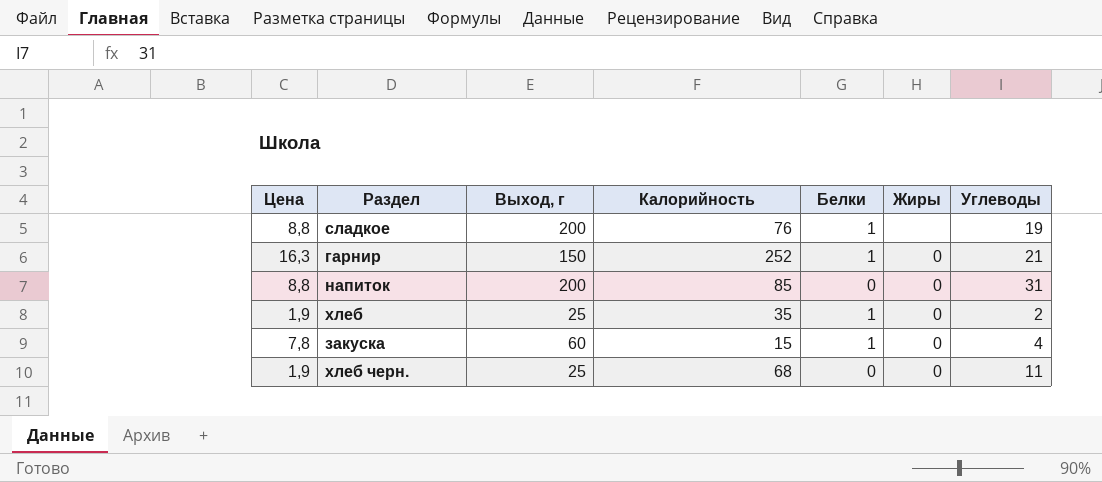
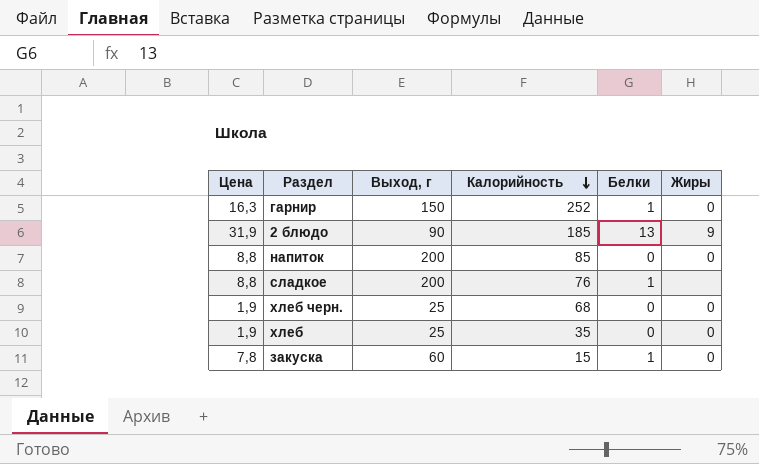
row order: none -> Калорийность descending
column Углеводы | position: 7 -> none
row 2 блюдо: none -> 31,9 | 90 | 185 | 13 | 9
хлеб | Белки: 1 -> 0

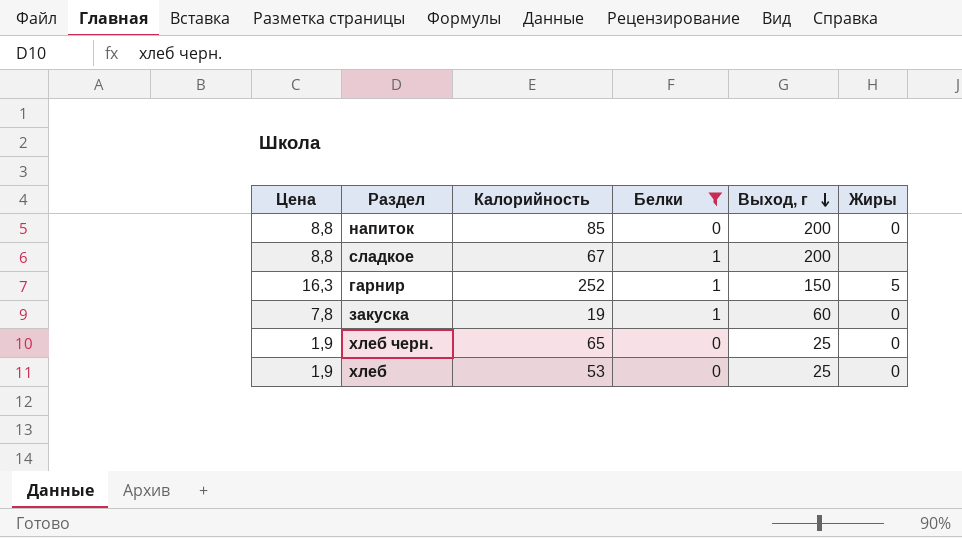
filter: none -> Белки != 13
row order: Калорийность descending -> Выход, г descending
column Выход, г | position: 3 -> 5
сладкое | Калорийность: 76 -> 67
гарнир | Жиры: 0 -> 5
закуска | Калорийность: 15 -> 19
хлеб черн. | Калорийность: 68 -> 65
хлеб | Калорийность: 35 -> 53

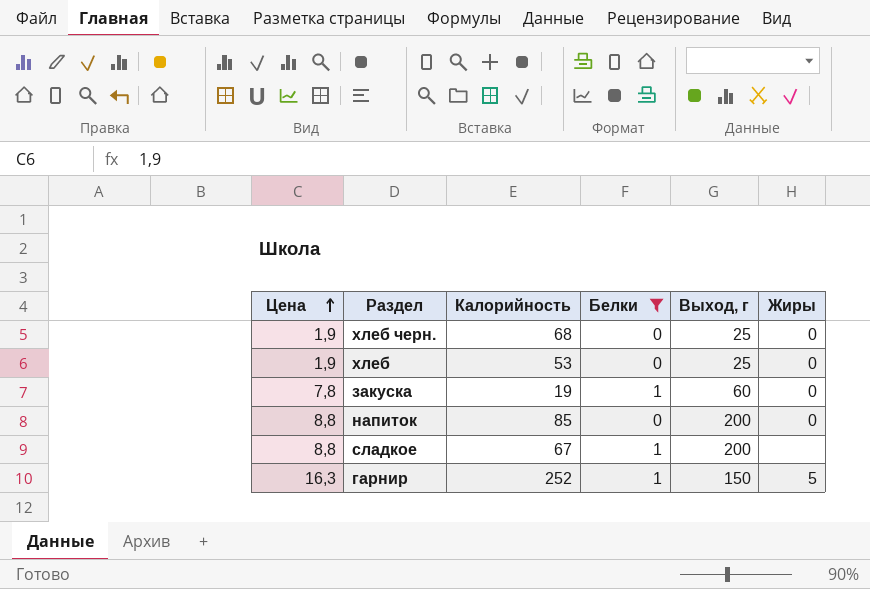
row order: Выход, г descending -> Цена ascending
хлеб черн. | Калорийность: 65 -> 68

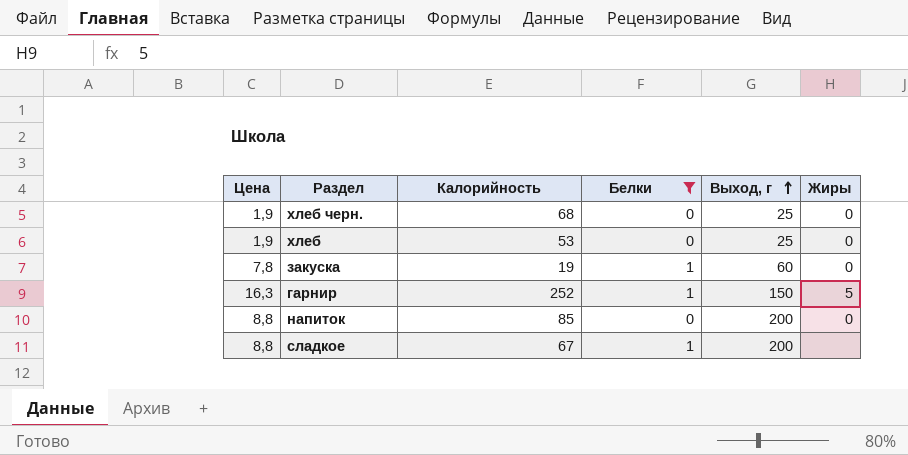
row order: Цена ascending -> Выход, г ascending

